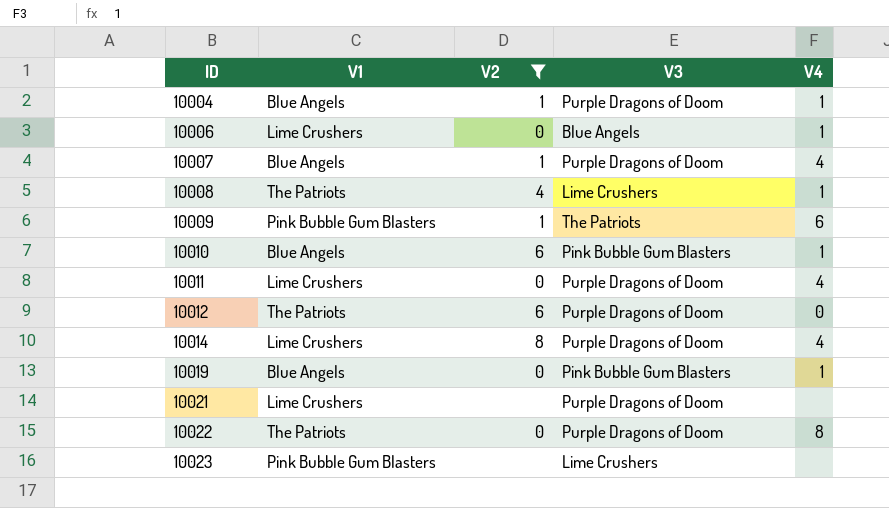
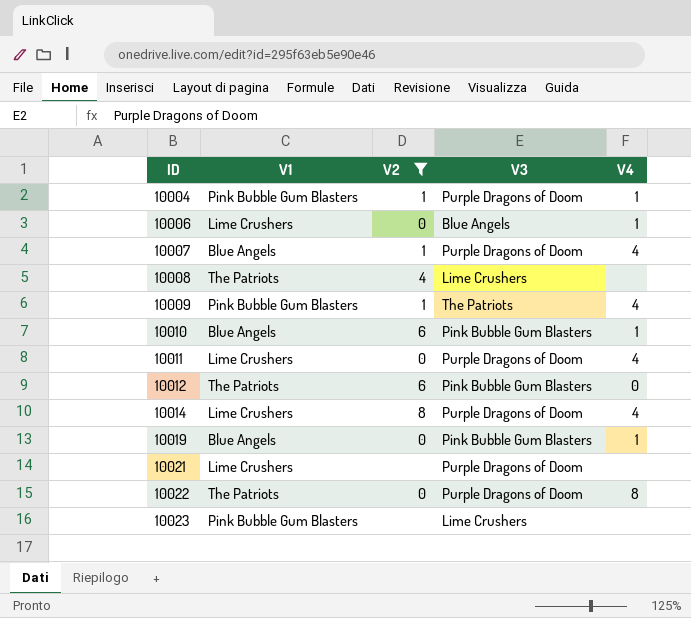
10004 | V1: Blue Angels -> Pink Bubble Gum Blasters
10008 | V4: 1 -> none
10009 | V4: 6 -> 4
10012 | V3: Purple Dragons of Doom -> Pink Bubble Gum Blasters

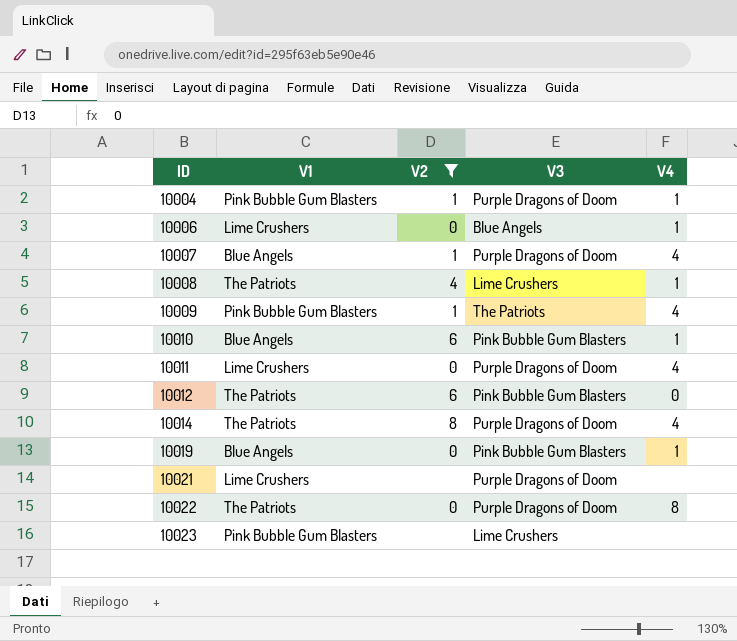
10008 | V4: none -> 1
10014 | V1: Lime Crushers -> The Patriots

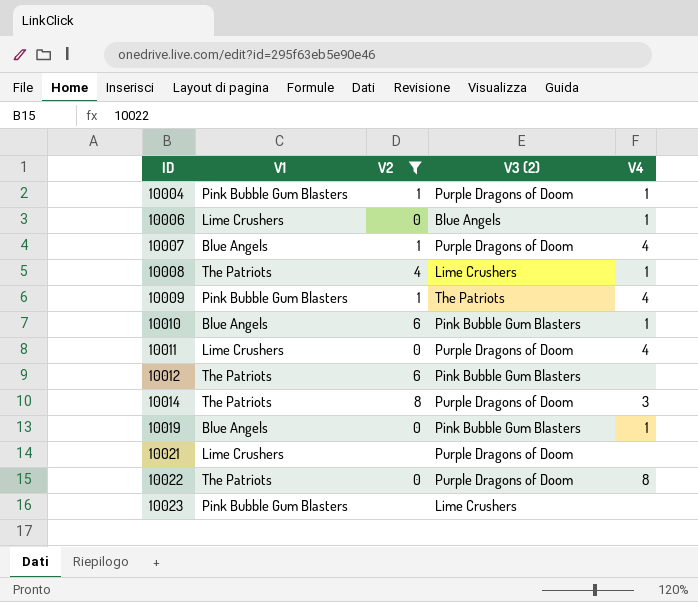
column name: V3 -> V3 (2)
10012 | V4: 0 -> none
10014 | V4: 4 -> 3

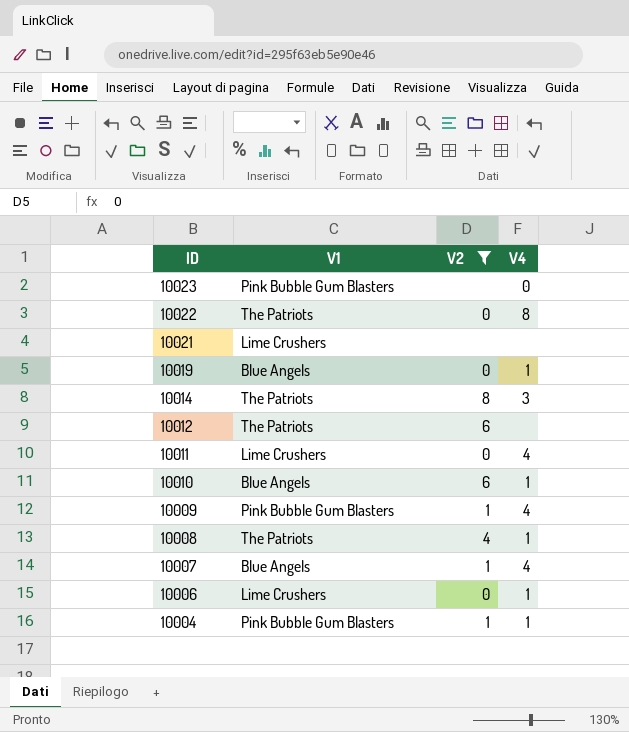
row order: ID ascending -> ID descending
column V3 (2) | position: 4 -> none
10023 | V4: none -> 0

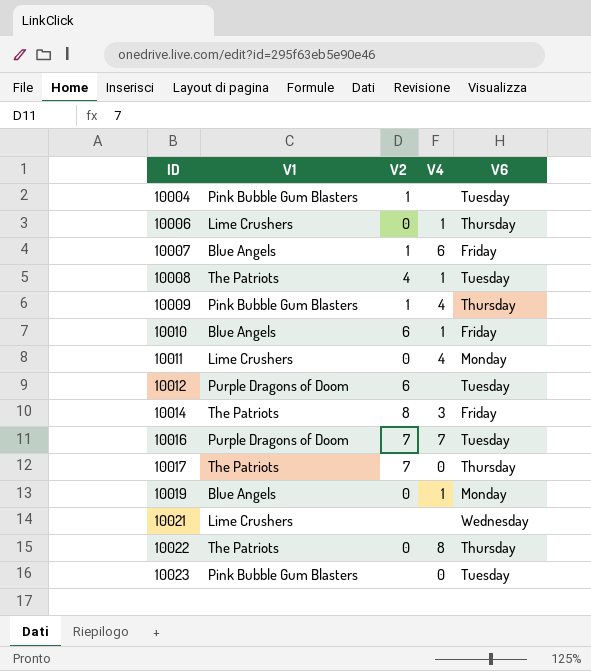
filter: V2 != 7 -> none
row order: ID descending -> ID ascending
column V6 | position: none -> 5
10004 | V4: 1 -> none
10007 | V4: 4 -> 6
10012 | V1: The Patriots -> Purple Dragons of Doom

